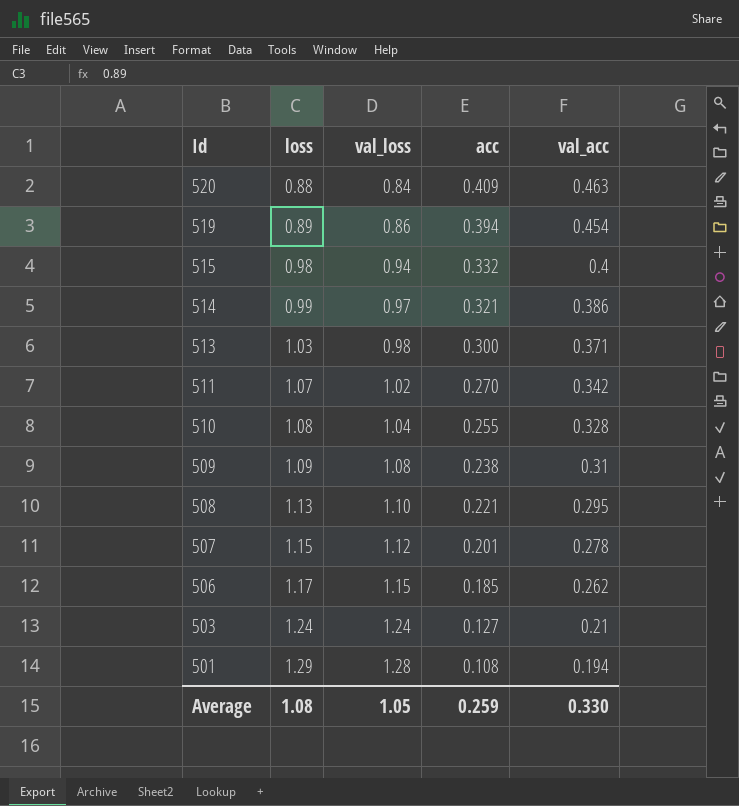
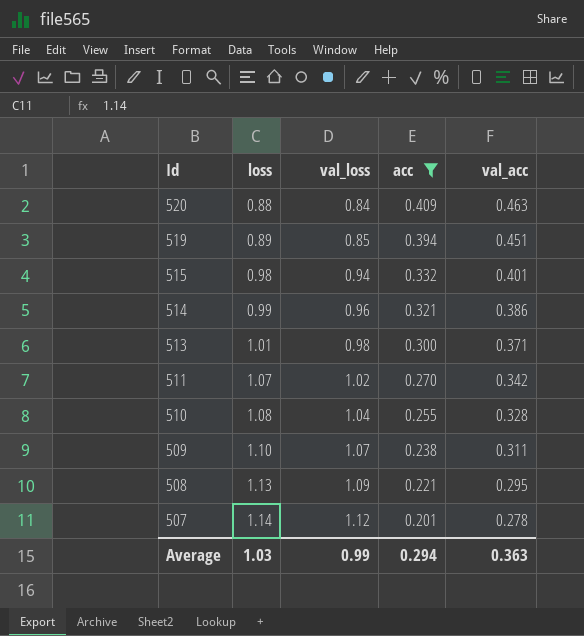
filter: none -> acc >= 0.201
519 | val_loss: 0.86 -> 0.85
519 | val_acc: 0.454 -> 0.451
515 | val_acc: 0.4 -> 0.401
514 | val_loss: 0.97 -> 0.96
513 | loss: 1.03 -> 1.01
509 | loss: 1.09 -> 1.10
509 | val_loss: 1.08 -> 1.07
509 | val_acc: 0.31 -> 0.311
508 | val_loss: 1.10 -> 1.09
507 | loss: 1.15 -> 1.14
Average | loss: 1.08 -> 1.03
Average | val_loss: 1.05 -> 0.99
Average | acc: 0.259 -> 0.294
Average | val_acc: 0.330 -> 0.363

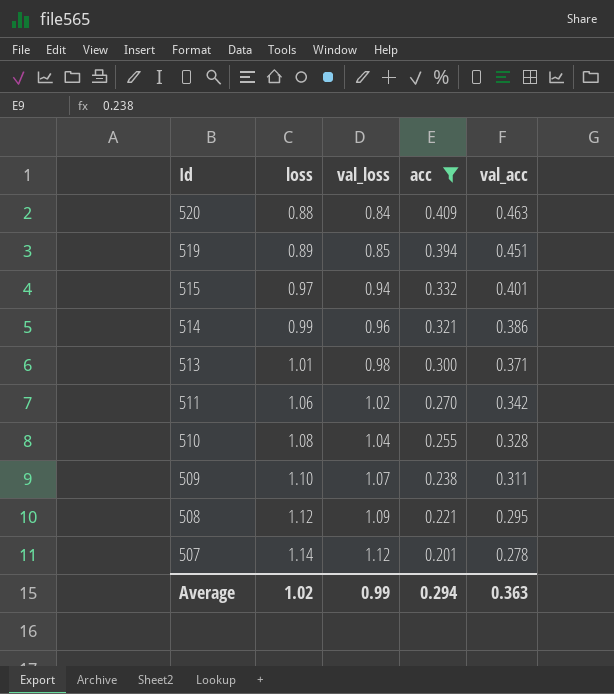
515 | loss: 0.98 -> 0.97
511 | loss: 1.07 -> 1.06
508 | loss: 1.13 -> 1.12
Average | loss: 1.03 -> 1.02

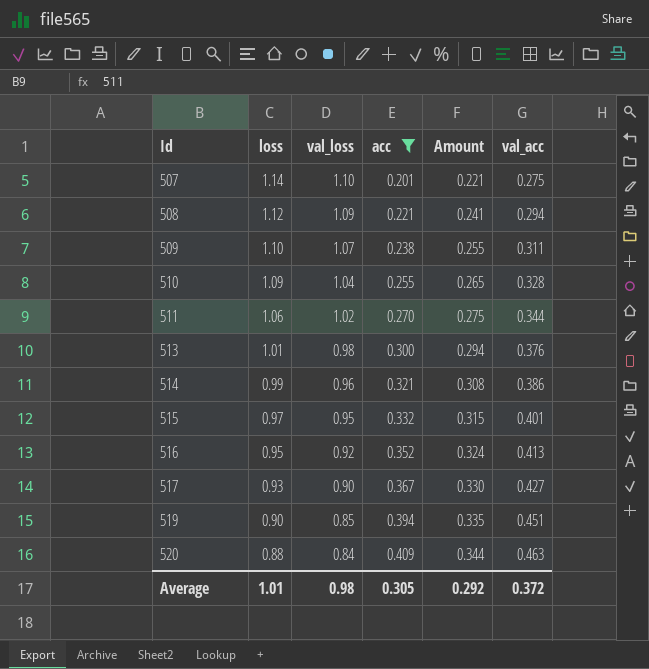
row order: Id descending -> Id ascending
column Amount | formula: none -> [val_loss] * [acc]
507 | val_loss: 1.12 -> 1.10
507 | val_acc: 0.278 -> 0.275
508 | val_acc: 0.295 -> 0.294
510 | loss: 1.08 -> 1.09
511 | val_acc: 0.342 -> 0.344
513 | val_acc: 0.371 -> 0.376
515 | val_loss: 0.94 -> 0.95
row 516: none -> 0.95 | 0.92 | 0.352 | 0.324 | 0.413
row 517: none -> 0.93 | 0.90 | 0.367 | 0.330 | 0.427
519 | loss: 0.89 -> 0.90
Average | loss: 1.02 -> 1.01
Average | val_loss: 0.99 -> 0.98
Average | acc: 0.294 -> 0.305
Average | val_acc: 0.363 -> 0.372

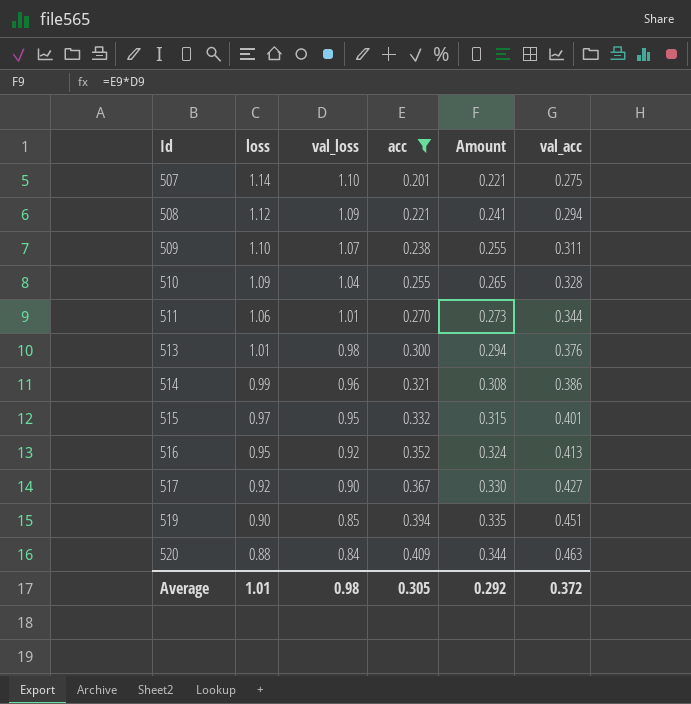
511 | val_loss: 1.02 -> 1.01
511 | Amount: 0.275 -> 0.273
517 | loss: 0.93 -> 0.92

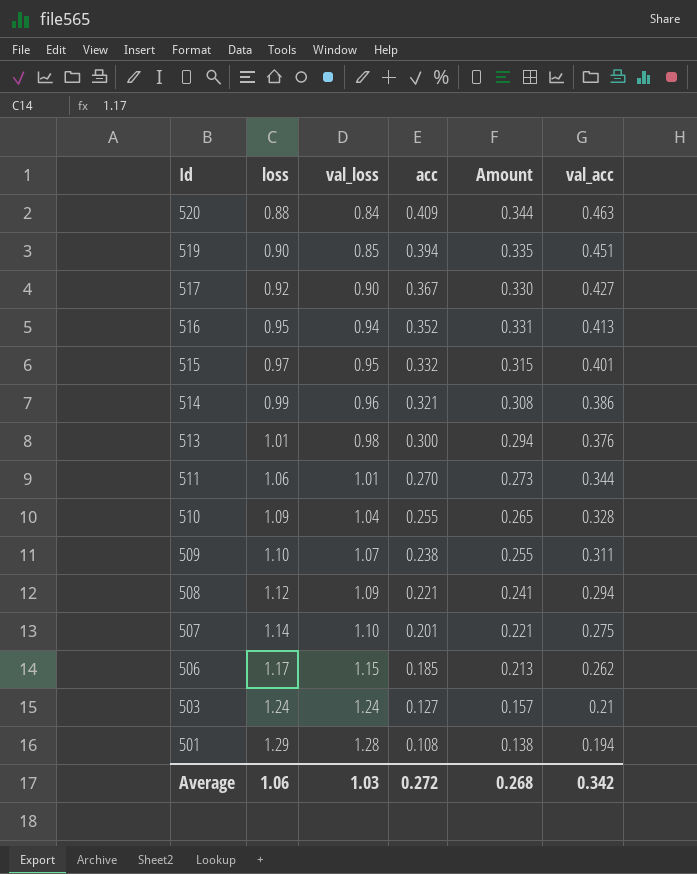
filter: acc >= 0.201 -> none
row order: Id ascending -> Id descending
516 | val_loss: 0.92 -> 0.94
516 | Amount: 0.324 -> 0.331
Average | loss: 1.01 -> 1.06
Average | val_loss: 0.98 -> 1.03
Average | acc: 0.305 -> 0.272
Average | Amount: 0.292 -> 0.268
Average | val_acc: 0.372 -> 0.342

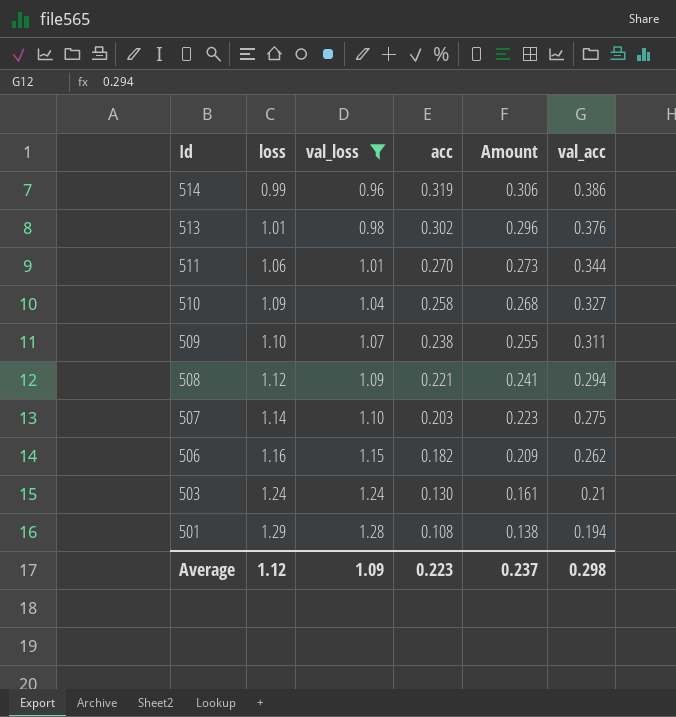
filter: none -> val_loss >= 0.96
514 | acc: 0.321 -> 0.319
514 | Amount: 0.308 -> 0.306
513 | acc: 0.300 -> 0.302
513 | Amount: 0.294 -> 0.296
510 | acc: 0.255 -> 0.258
510 | Amount: 0.265 -> 0.268
510 | val_acc: 0.328 -> 0.327
507 | acc: 0.201 -> 0.203
507 | Amount: 0.221 -> 0.223
506 | loss: 1.17 -> 1.16
506 | acc: 0.185 -> 0.182
506 | Amount: 0.213 -> 0.209
503 | acc: 0.127 -> 0.130
503 | Amount: 0.157 -> 0.161
Average | loss: 1.06 -> 1.12
Average | val_loss: 1.03 -> 1.09
Average | acc: 0.272 -> 0.223
Average | Amount: 0.268 -> 0.237
Average | val_acc: 0.342 -> 0.298

